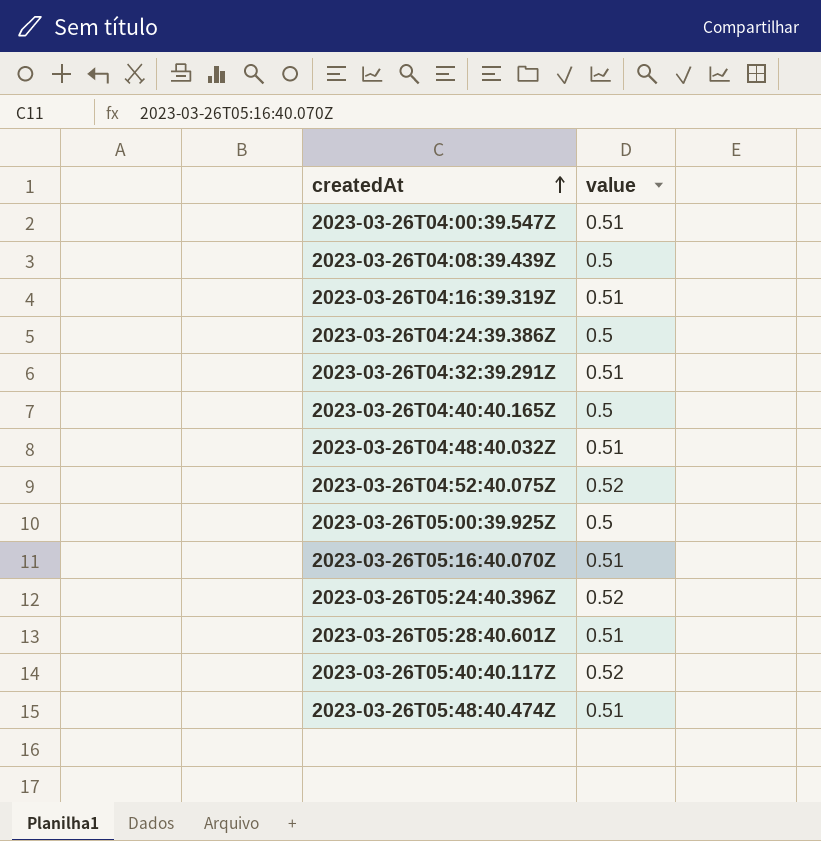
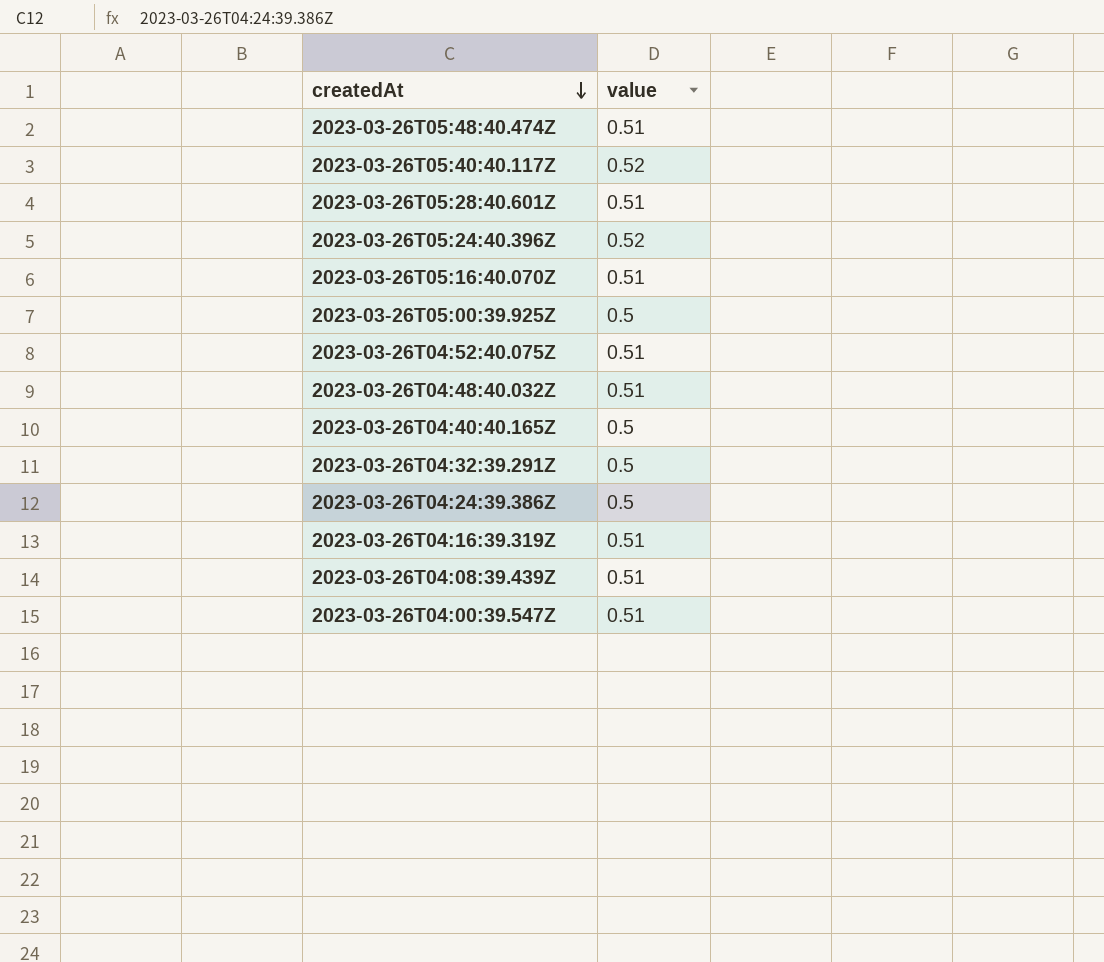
row order: createdAt ascending -> createdAt descending
2023-03-26T04:52:40.075Z | value: 0.52 -> 0.51
2023-03-26T04:32:39.291Z | value: 0.51 -> 0.5
2023-03-26T04:08:39.439Z | value: 0.5 -> 0.51

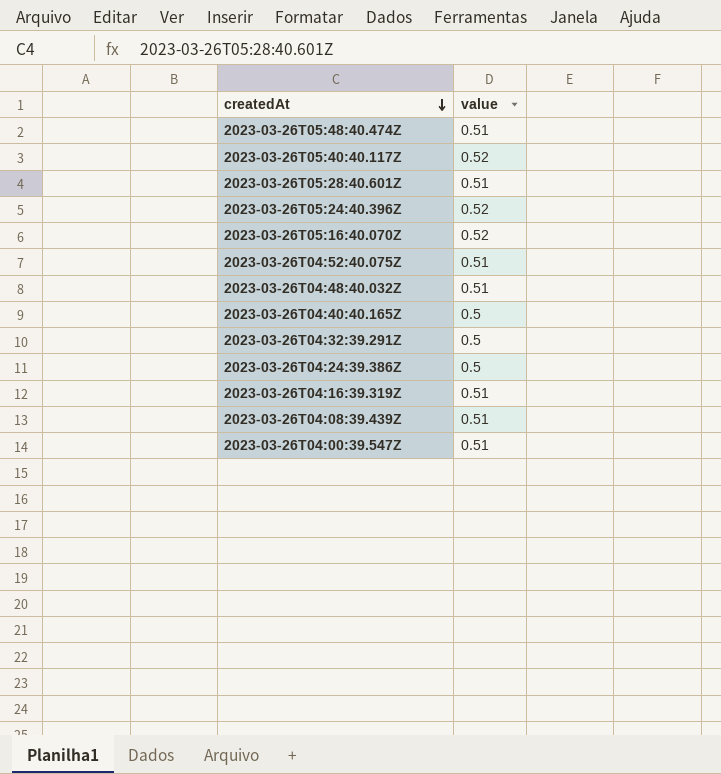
row 2023-03-26T05:00:39.925Z: 0.5 -> none
2023-03-26T05:16:40.070Z | value: 0.51 -> 0.52

